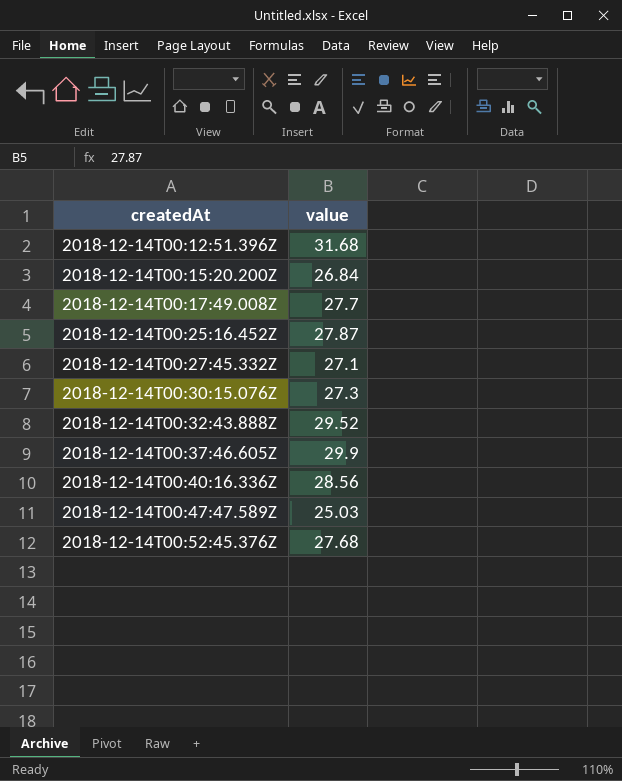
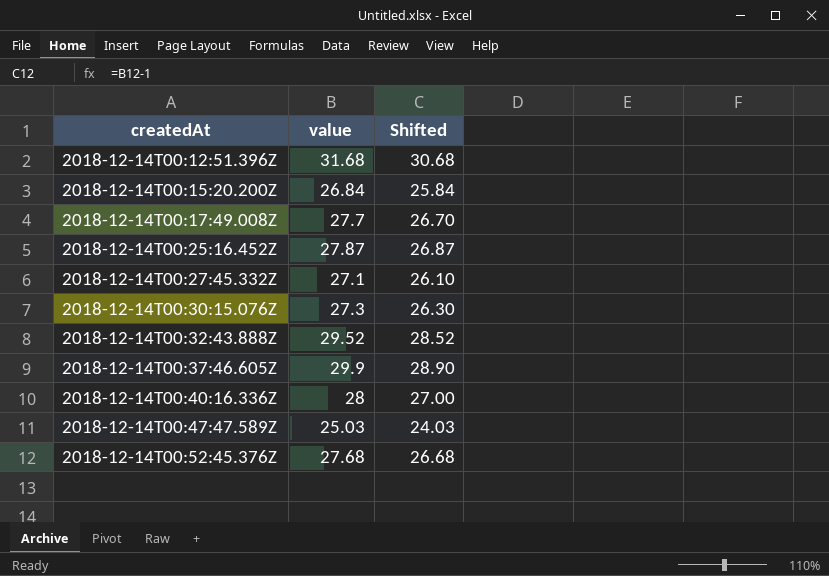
column Shifted | formula: none -> [value] - 1
2018-12-14T00:40:16.336Z | value: 28.56 -> 28

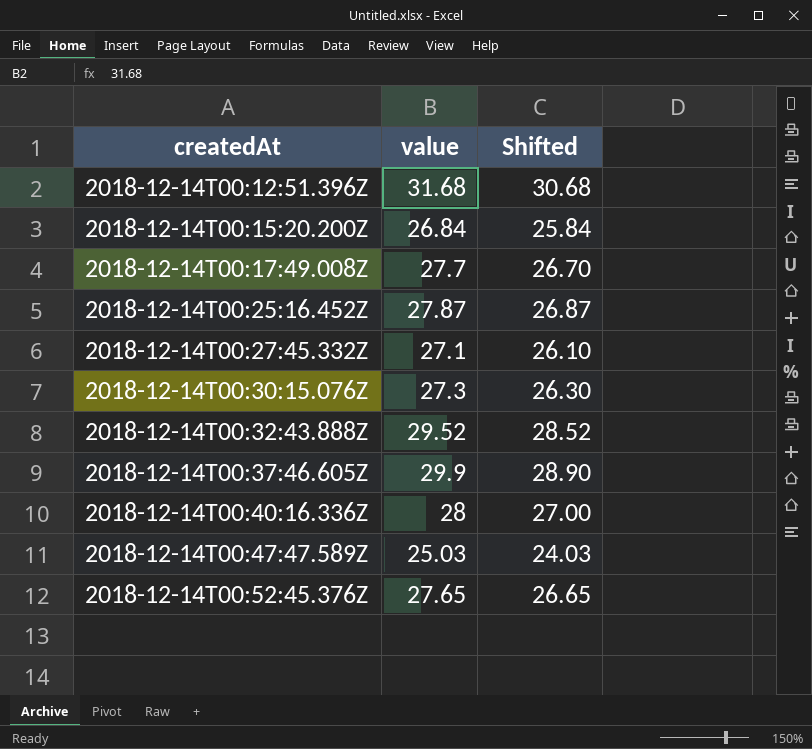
2018-12-14T00:52:45.376Z | value: 27.68 -> 27.65
2018-12-14T00:52:45.376Z | Shifted: 26.68 -> 26.65

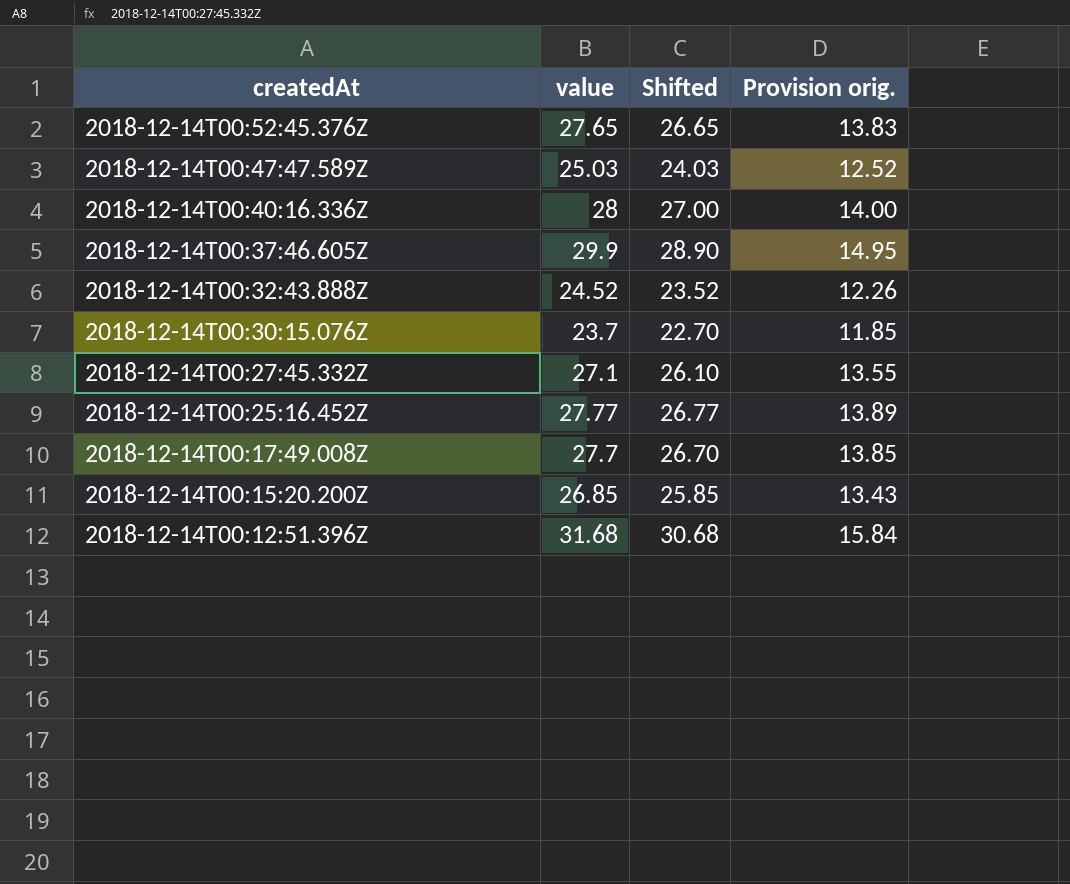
row order: createdAt ascending -> createdAt descending
column Provision orig. | formula: none -> [value] * 0.5
2018-12-14T00:32:43.888Z | value: 29.52 -> 24.52
2018-12-14T00:32:43.888Z | Shifted: 28.52 -> 23.52
2018-12-14T00:30:15.076Z | value: 27.3 -> 23.7
2018-12-14T00:30:15.076Z | Shifted: 26.30 -> 22.70
2018-12-14T00:25:16.452Z | value: 27.87 -> 27.77
2018-12-14T00:25:16.452Z | Shifted: 26.87 -> 26.77
2018-12-14T00:15:20.200Z | value: 26.84 -> 26.85
2018-12-14T00:15:20.200Z | Shifted: 25.84 -> 25.85

